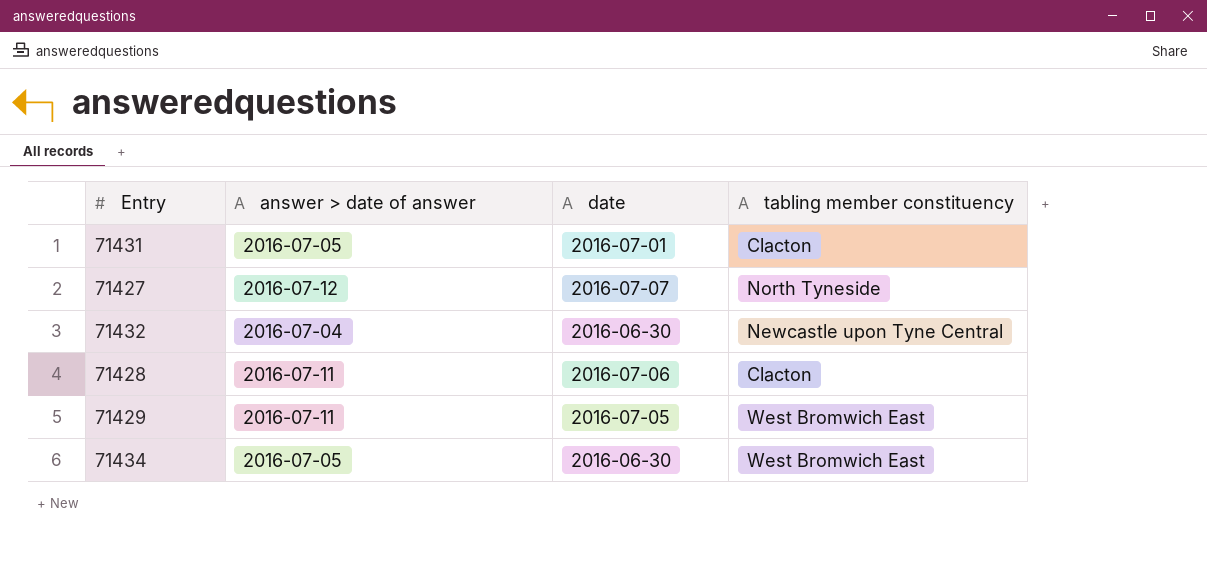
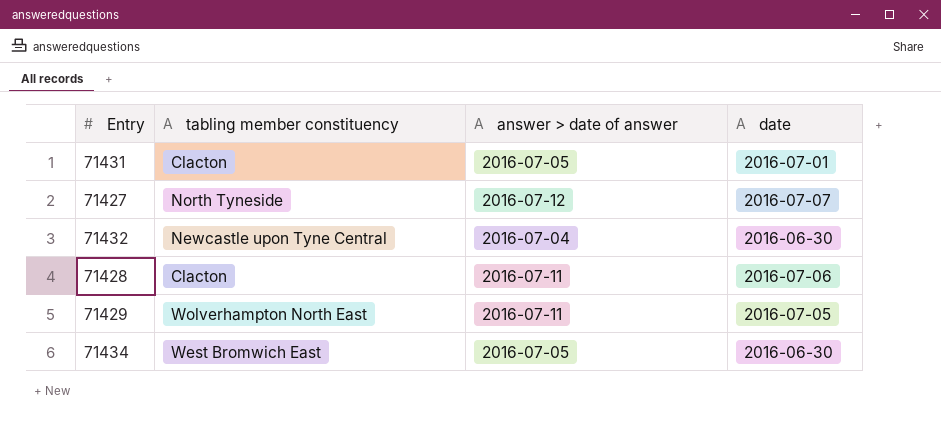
column tabling member constituency | position: 4 -> 2
71429 | tabling member constituency: West Bromwich East -> Wolverhampton North East

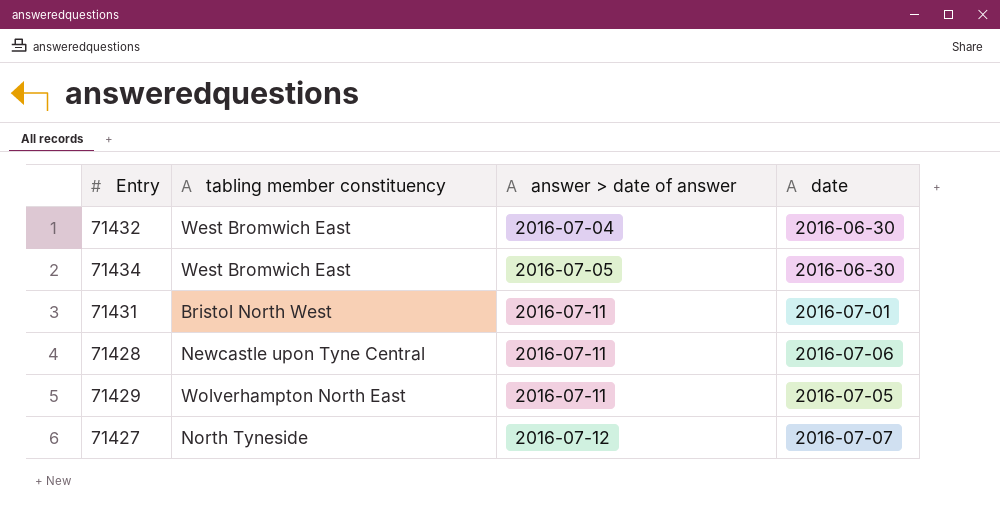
row order: none -> answer > date of answer ascending
71432 | tabling member constituency: Newcastle upon Tyne Central -> West Bromwich East
71431 | tabling member constituency: Clacton -> Bristol North West
71431 | answer > date of answer: 2016-07-05 -> 2016-07-11
71428 | tabling member constituency: Clacton -> Newcastle upon Tyne Central

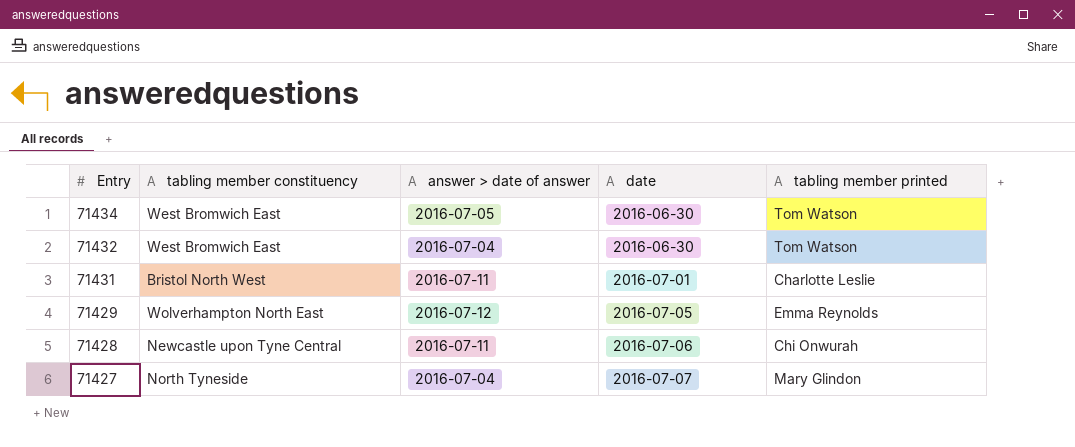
row order: answer > date of answer ascending -> Entry descending
column tabling member printed | position: none -> 5
71429 | answer > date of answer: 2016-07-11 -> 2016-07-12
71427 | answer > date of answer: 2016-07-12 -> 2016-07-04

